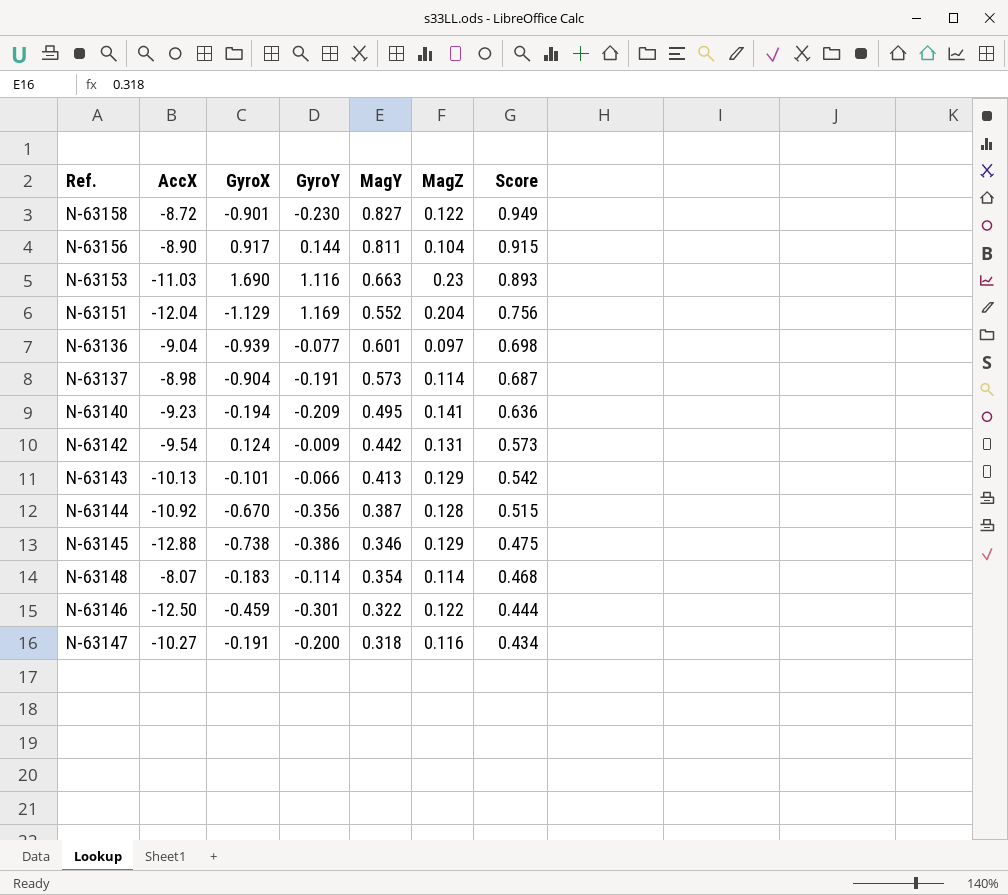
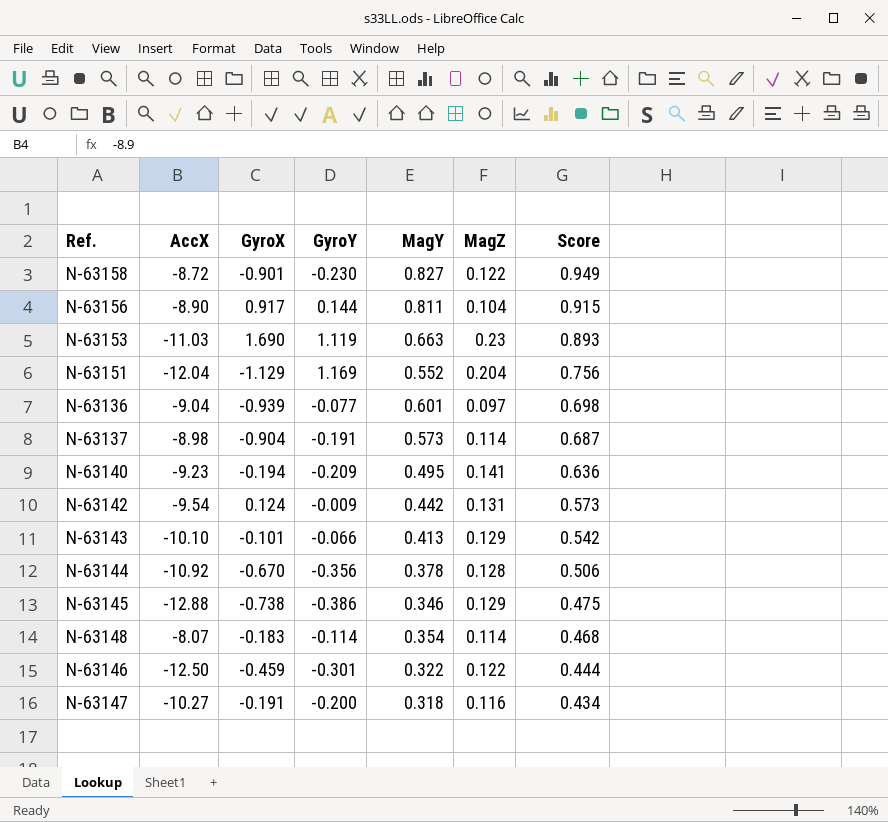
N-63153 | GyroY: 1.116 -> 1.119
N-63143 | AccX: -10.13 -> -10.10
N-63144 | MagY: 0.387 -> 0.378
N-63144 | Score: 0.515 -> 0.506

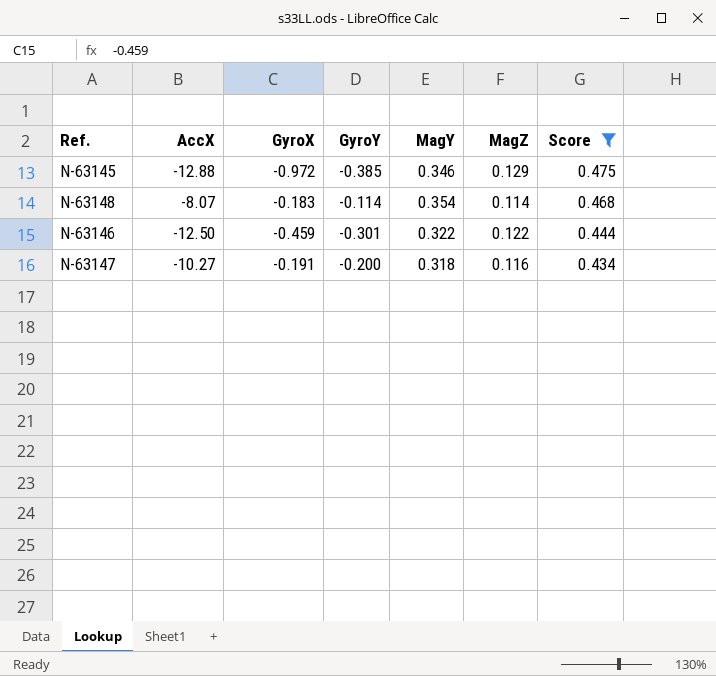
filter: none -> Score <= 0.475
N-63145 | GyroX: -0.738 -> -0.972
N-63145 | GyroY: -0.386 -> -0.385

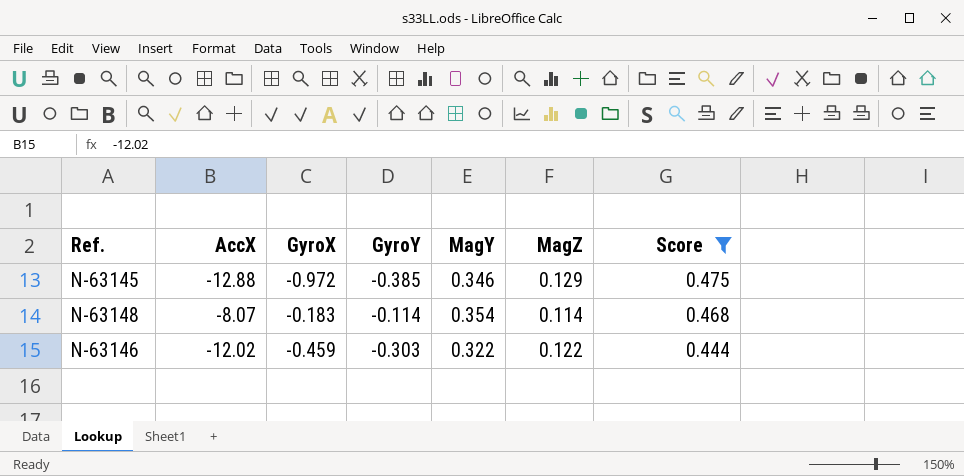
row N-63147: -10.27 | -0.191 | -0.200 | 0.318 | 0.116 | 0.434 -> none
N-63146 | AccX: -12.50 -> -12.02
N-63146 | GyroY: -0.301 -> -0.303

